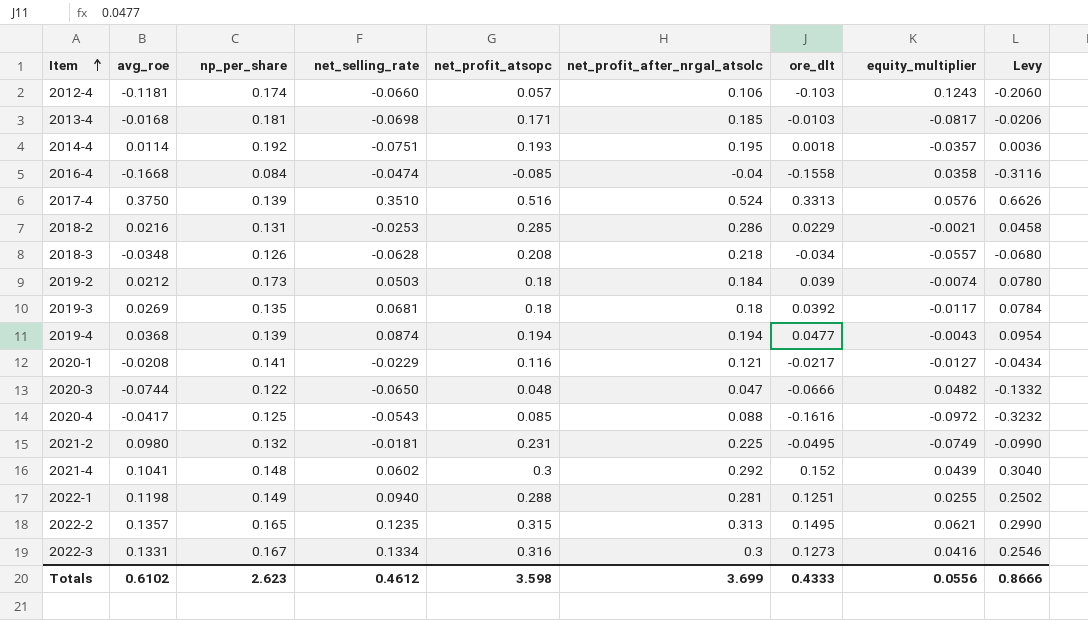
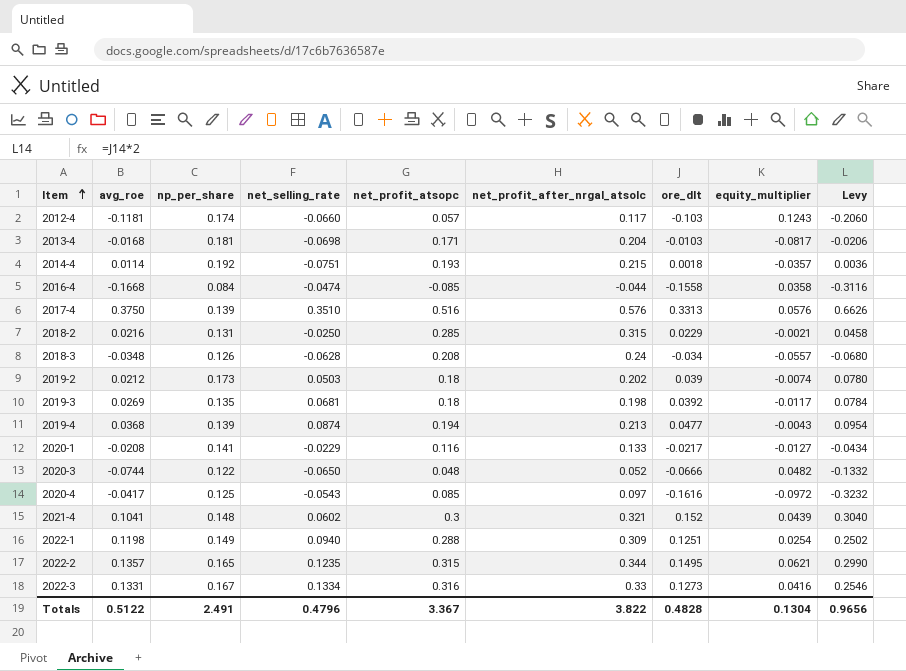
row 2021-2: 0.0980 | 0.132 | -0.0181 | 0.231 | 0.225 | -0.0495 | -0.0749 | -0.0990 -> none
2012-4 | net_profit_after_nrgal_atsolc: 0.106 -> 0.117
2013-4 | net_profit_after_nrgal_atsolc: 0.185 -> 0.204
2014-4 | net_profit_after_nrgal_atsolc: 0.195 -> 0.215
2016-4 | net_profit_after_nrgal_atsolc: -0.04 -> -0.044
2017-4 | net_profit_after_nrgal_atsolc: 0.524 -> 0.576
2018-2 | net_selling_rate: -0.0253 -> -0.0250
2018-2 | net_profit_after_nrgal_atsolc: 0.286 -> 0.315
2018-3 | net_profit_after_nrgal_atsolc: 0.218 -> 0.24
2019-2 | net_profit_after_nrgal_atsolc: 0.184 -> 0.202
2019-3 | net_profit_after_nrgal_atsolc: 0.18 -> 0.198
2019-4 | net_profit_after_nrgal_atsolc: 0.194 -> 0.213
2020-1 | net_profit_after_nrgal_atsolc: 0.121 -> 0.133
2020-3 | net_profit_after_nrgal_atsolc: 0.047 -> 0.052
2020-4 | net_profit_after_nrgal_atsolc: 0.088 -> 0.097
2021-4 | net_profit_after_nrgal_atsolc: 0.292 -> 0.321
2022-1 | net_profit_after_nrgal_atsolc: 0.281 -> 0.309
2022-1 | equity_multiplier: 0.0255 -> 0.0254
2022-2 | net_profit_after_nrgal_atsolc: 0.313 -> 0.344
2022-3 | net_profit_after_nrgal_atsolc: 0.3 -> 0.33
Totals | avg_roe: 0.6102 -> 0.5122
Totals | np_per_share: 2.623 -> 2.491
Totals | net_selling_rate: 0.4612 -> 0.4796
Totals | net_profit_atsopc: 3.598 -> 3.367
Totals | net_profit_after_nrgal_atsolc: 3.699 -> 3.822
Totals | ore_dlt: 0.4333 -> 0.4828
Totals | equity_multiplier: 0.0556 -> 0.1304
Totals | Levy: 0.8666 -> 0.9656

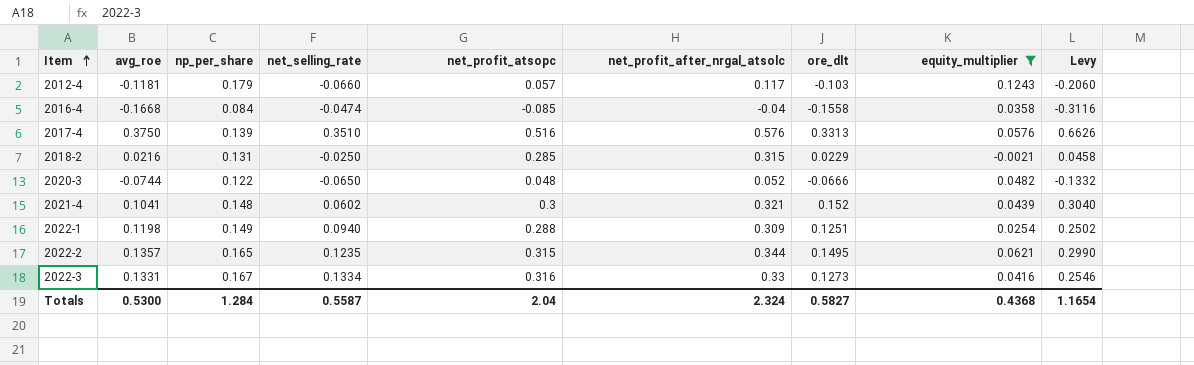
filter: none -> equity_multiplier >= -0.0021
2012-4 | np_per_share: 0.174 -> 0.179
2016-4 | net_profit_after_nrgal_atsolc: -0.044 -> -0.04
Totals | avg_roe: 0.5122 -> 0.5300
Totals | np_per_share: 2.491 -> 1.284
Totals | net_selling_rate: 0.4796 -> 0.5587
Totals | net_profit_atsopc: 3.367 -> 2.04
Totals | net_profit_after_nrgal_atsolc: 3.822 -> 2.324
Totals | ore_dlt: 0.4828 -> 0.5827
Totals | equity_multiplier: 0.1304 -> 0.4368
Totals | Levy: 0.9656 -> 1.1654

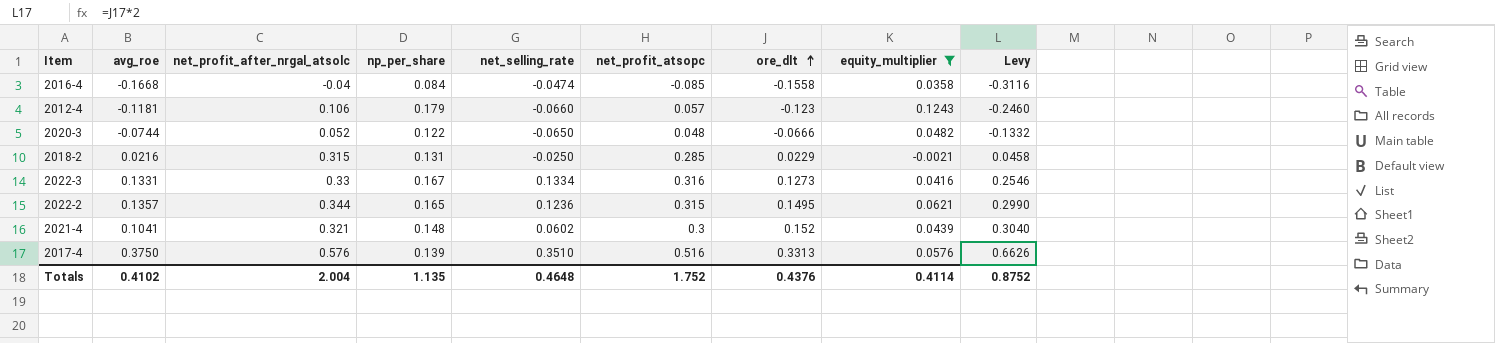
row order: Item ascending -> ore_dlt ascending
column net_profit_after_nrgal_atsolc | position: 6 -> 3
row 2022-1: 0.1198 | 0.149 | 0.0940 | 0.288 | 0.309 | 0.1251 | 0.0254 | 0.2502 -> none
2012-4 | net_profit_after_nrgal_atsolc: 0.117 -> 0.106
2012-4 | ore_dlt: -0.103 -> -0.123
2012-4 | Levy: -0.2060 -> -0.2460
2022-2 | net_selling_rate: 0.1235 -> 0.1236
Totals | avg_roe: 0.5300 -> 0.4102
Totals | net_profit_after_nrgal_atsolc: 2.324 -> 2.004
Totals | np_per_share: 1.284 -> 1.135
Totals | net_selling_rate: 0.5587 -> 0.4648
Totals | net_profit_atsopc: 2.04 -> 1.752
Totals | ore_dlt: 0.5827 -> 0.4376
Totals | equity_multiplier: 0.4368 -> 0.4114
Totals | Levy: 1.1654 -> 0.8752

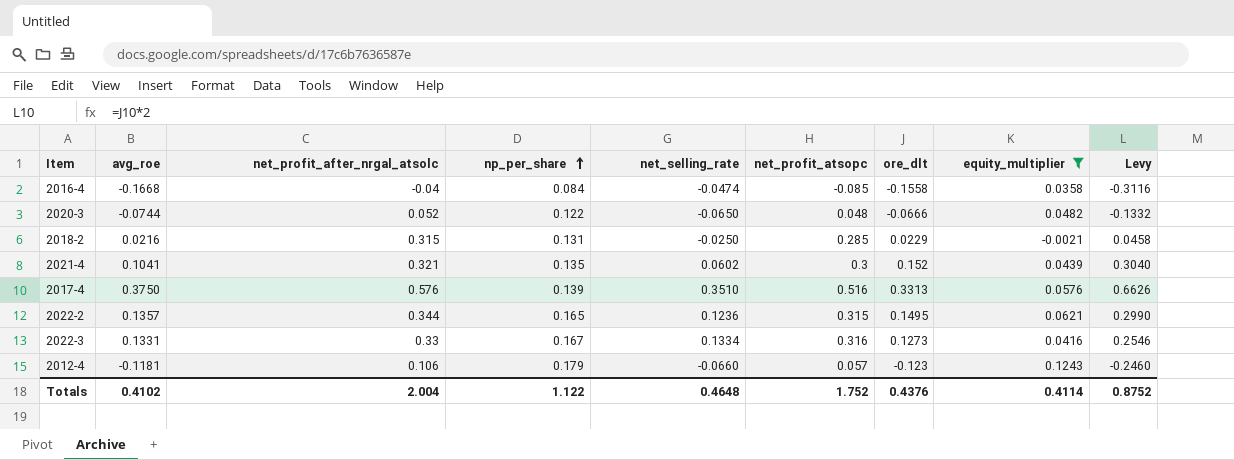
row order: ore_dlt ascending -> np_per_share ascending
2021-4 | np_per_share: 0.148 -> 0.135
Totals | np_per_share: 1.135 -> 1.122

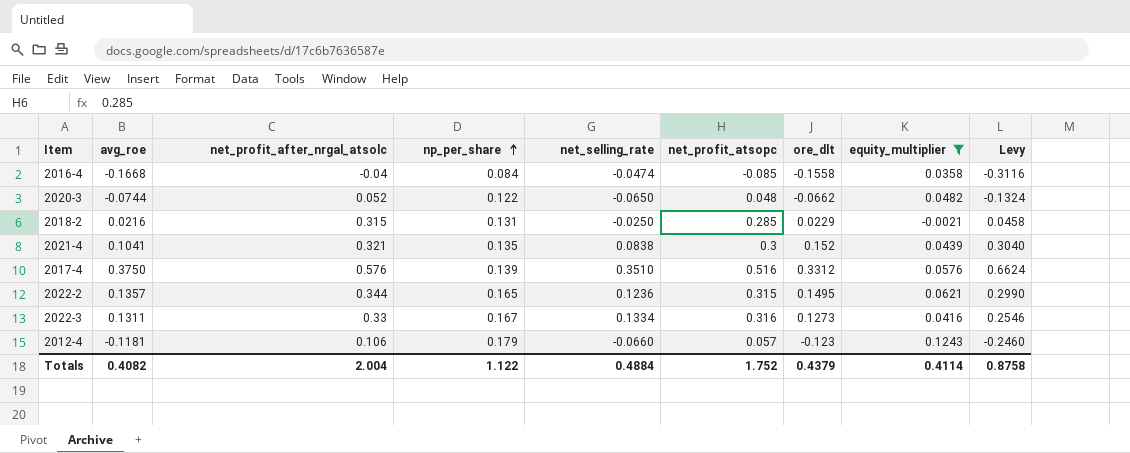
2020-3 | ore_dlt: -0.0666 -> -0.0662
2020-3 | Levy: -0.1332 -> -0.1324
2021-4 | net_selling_rate: 0.0602 -> 0.0838
2017-4 | ore_dlt: 0.3313 -> 0.3312
2017-4 | Levy: 0.6626 -> 0.6624
2022-3 | avg_roe: 0.1331 -> 0.1311
Totals | avg_roe: 0.4102 -> 0.4082
Totals | net_selling_rate: 0.4648 -> 0.4884
Totals | ore_dlt: 0.4376 -> 0.4379
Totals | Levy: 0.8752 -> 0.8758

